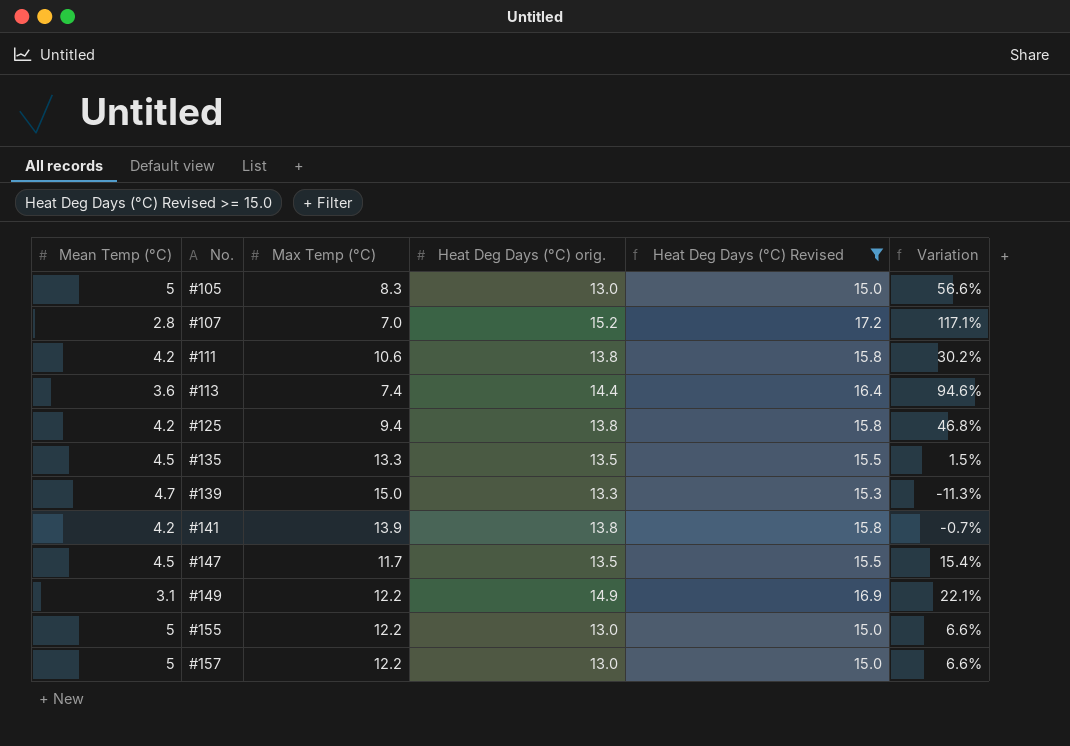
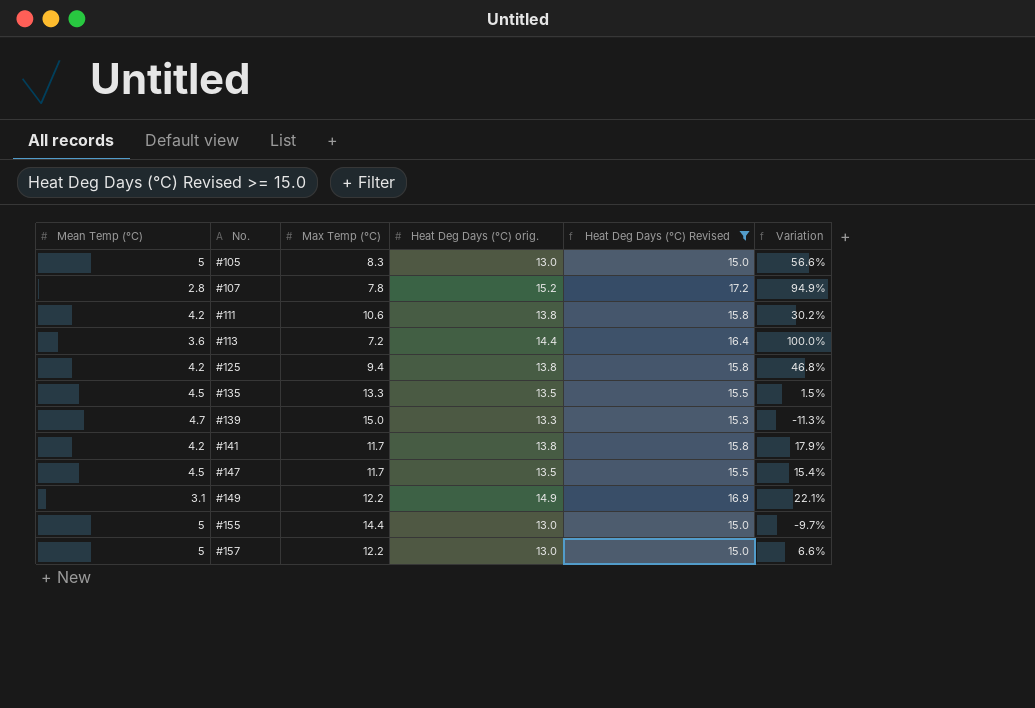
#107 | Max Temp (°C): 7.0 -> 7.8
#107 | Variation: 117.1% -> 94.9%
#113 | Max Temp (°C): 7.4 -> 7.2
#113 | Variation: 94.6% -> 100.0%
#141 | Max Temp (°C): 13.9 -> 11.7
#141 | Variation: -0.7% -> 17.9%
#155 | Max Temp (°C): 12.2 -> 14.4
#155 | Variation: 6.6% -> -9.7%

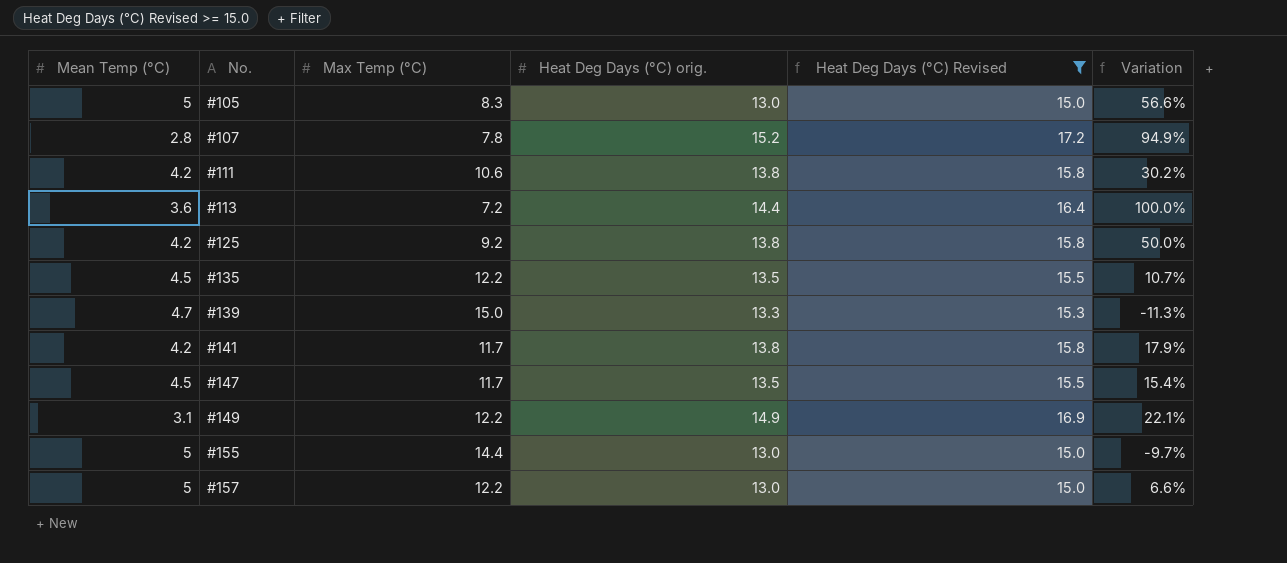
#125 | Max Temp (°C): 9.4 -> 9.2
#125 | Variation: 46.8% -> 50.0%
#135 | Max Temp (°C): 13.3 -> 12.2
#135 | Variation: 1.5% -> 10.7%

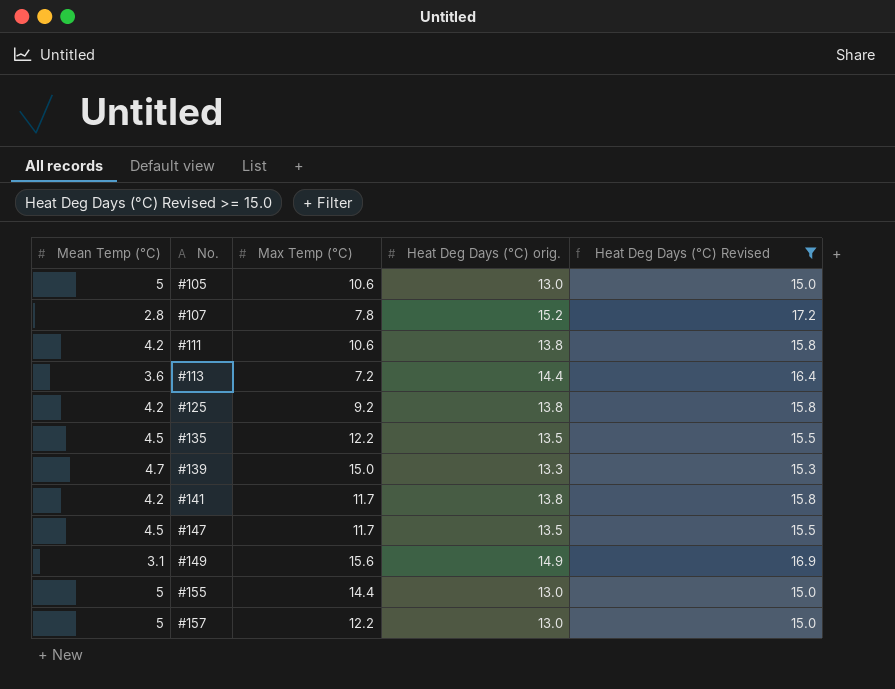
column Variation | formula: ([Heat Deg Days (°C) orig.] - [Max Temp (°C)]) / [Max Temp (°C)] -> none
#105 | Max Temp (°C): 8.3 -> 10.6
#149 | Max Temp (°C): 12.2 -> 15.6

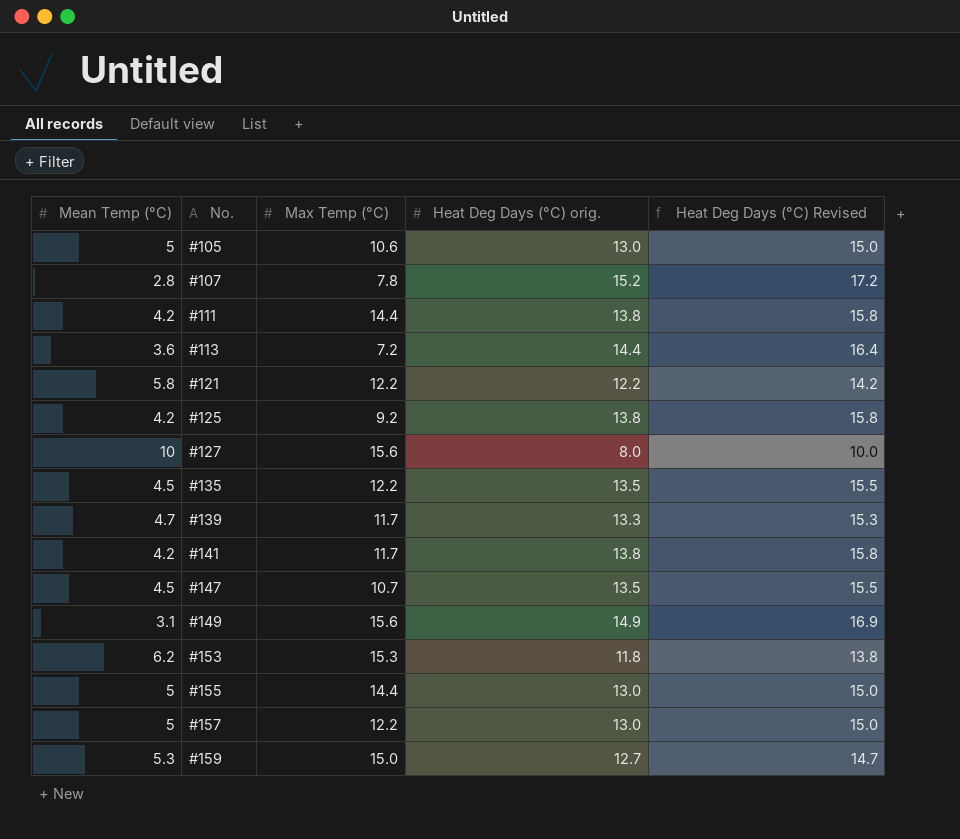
filter: Heat Deg Days (°C) Revised >= 15.0 -> none
#111 | Max Temp (°C): 10.6 -> 14.4
#139 | Max Temp (°C): 15.0 -> 11.7
#147 | Max Temp (°C): 11.7 -> 10.7

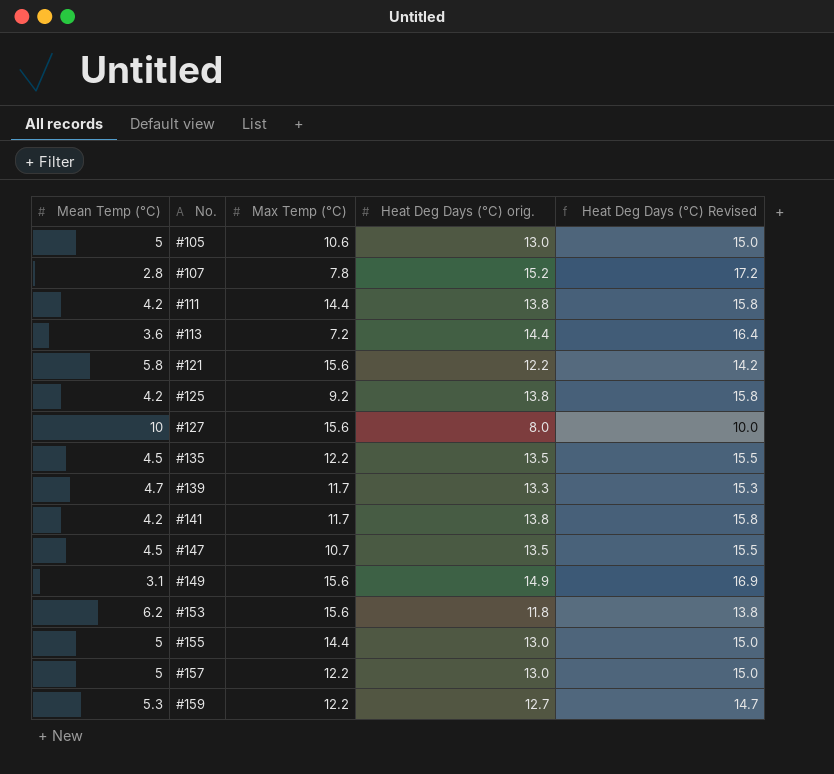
#121 | Max Temp (°C): 12.2 -> 15.6
#153 | Max Temp (°C): 15.3 -> 15.6
#159 | Max Temp (°C): 15.0 -> 12.2

